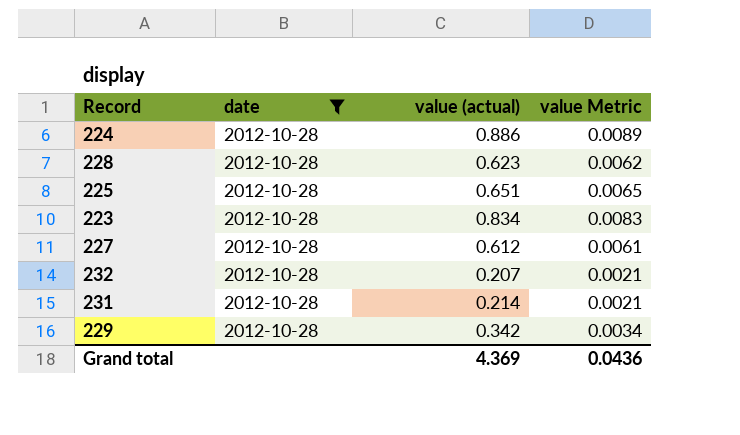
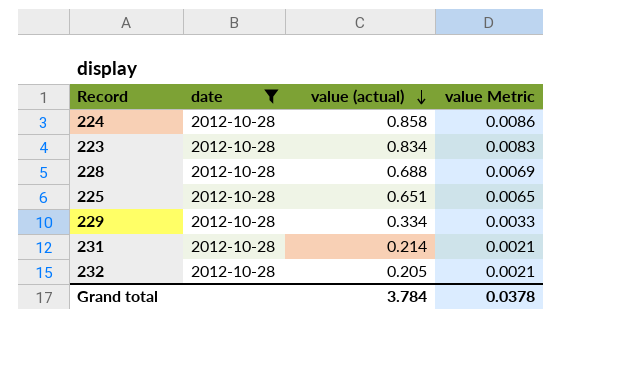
row order: none -> value (actual) descending
row 227: 2012-10-28 | 0.612 | 0.0061 -> none
224 | value (actual): 0.886 -> 0.858
224 | value Metric: 0.0089 -> 0.0086
228 | value (actual): 0.623 -> 0.688
228 | value Metric: 0.0062 -> 0.0069
229 | value (actual): 0.342 -> 0.334
229 | value Metric: 0.0034 -> 0.0033
232 | value (actual): 0.207 -> 0.205
Grand total | value (actual): 4.369 -> 3.784
Grand total | value Metric: 0.0436 -> 0.0378

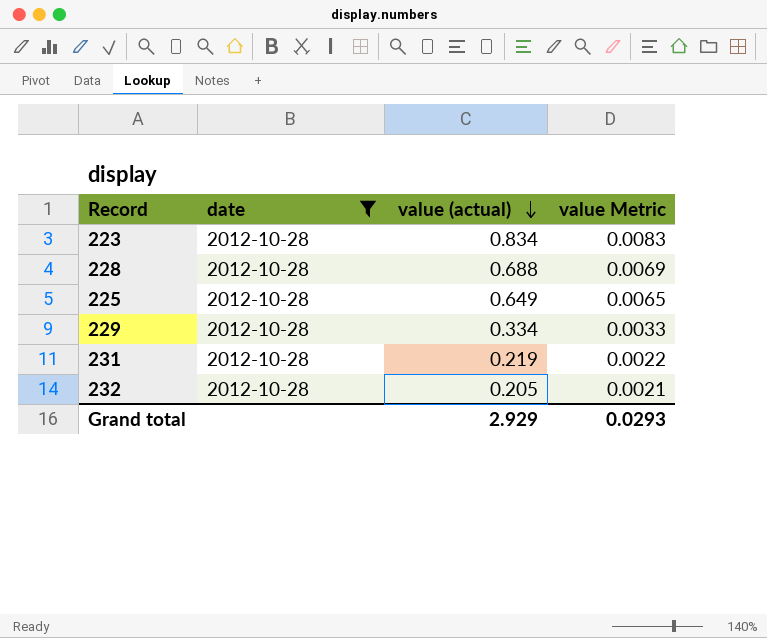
row 224: 2012-10-28 | 0.858 | 0.0086 -> none
225 | value (actual): 0.651 -> 0.649
231 | value (actual): 0.214 -> 0.219
231 | value Metric: 0.0021 -> 0.0022
Grand total | value (actual): 3.784 -> 2.929
Grand total | value Metric: 0.0378 -> 0.0293

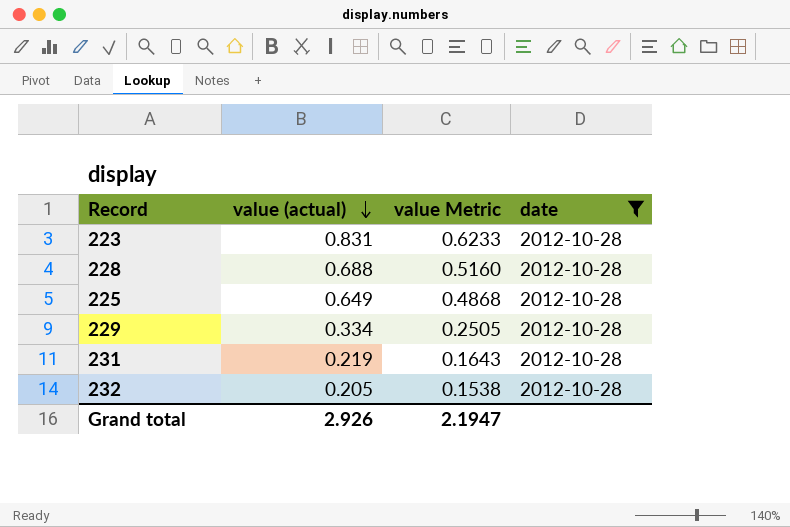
column value Metric | formula: [value (actual)] * 0.01 -> [value (actual)] * 0.75
column date | position: 2 -> 4
223 | value (actual): 0.834 -> 0.831
Grand total | value (actual): 2.929 -> 2.926
Grand total | value Metric: 0.0293 -> 2.1947

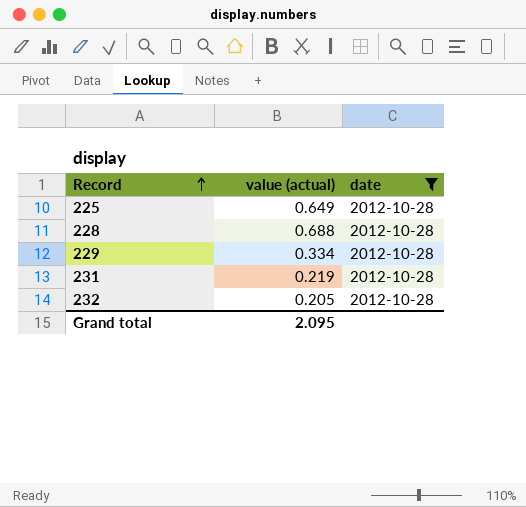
row order: value (actual) descending -> Record ascending
column value Metric | formula: [value (actual)] * 0.75 -> none
row 223: 0.831 | 0.6233 | 2012-10-28 -> none
Grand total | value (actual): 2.926 -> 2.095

